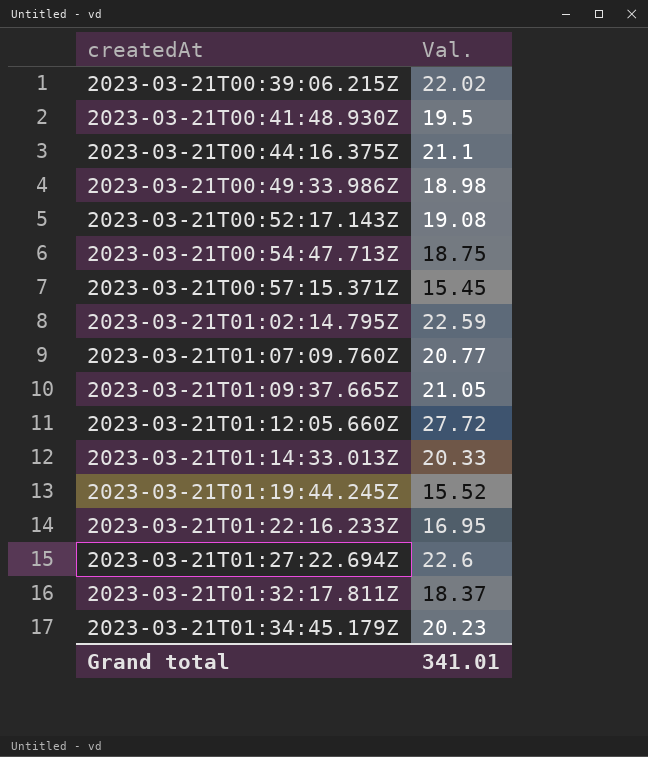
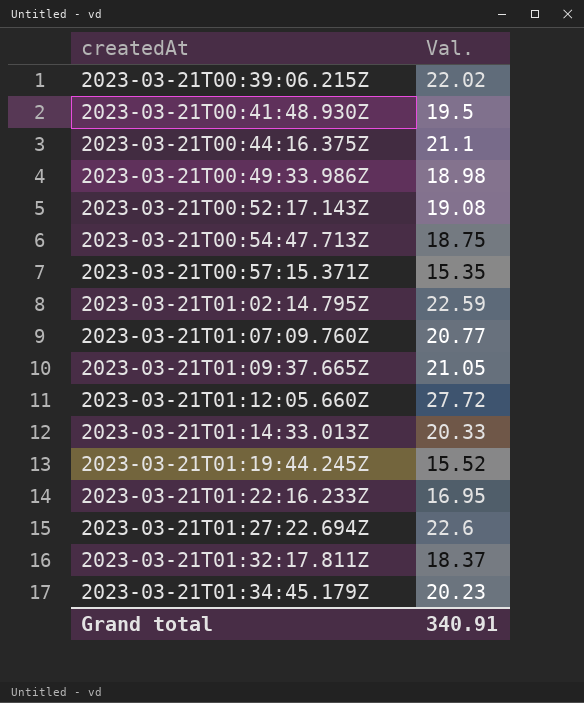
2023-03-21T00:57:15.371Z | Val.: 15.45 -> 15.35
Grand total | Val.: 341.01 -> 340.91

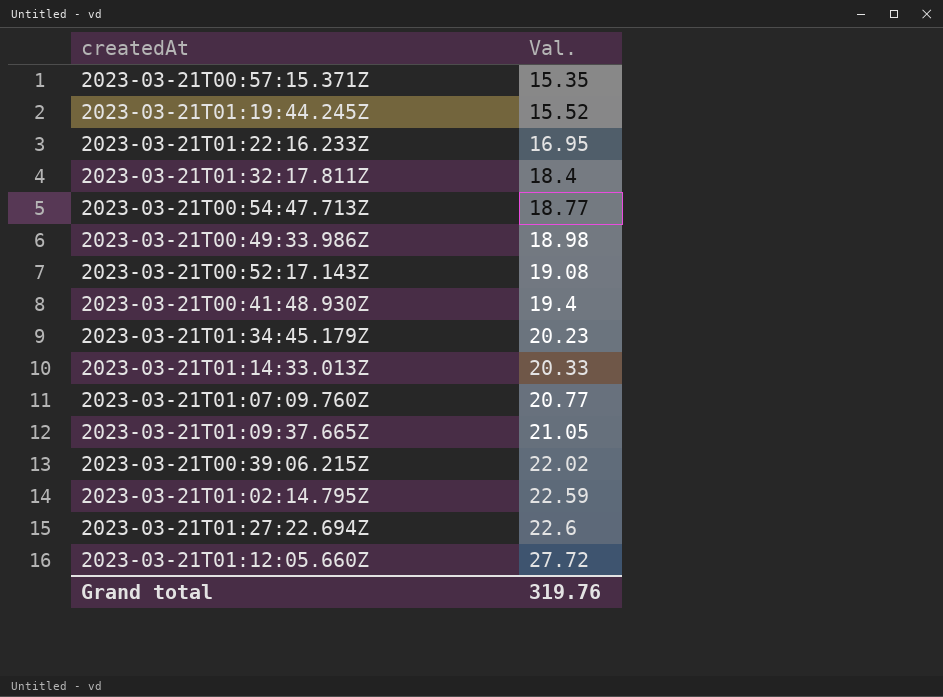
row order: createdAt ascending -> Val. ascending
row 2023-03-21T00:44:16.375Z: 21.1 -> none
2023-03-21T01:32:17.811Z | Val.: 18.37 -> 18.4
2023-03-21T00:54:47.713Z | Val.: 18.75 -> 18.77
2023-03-21T00:41:48.930Z | Val.: 19.5 -> 19.4
Grand total | Val.: 340.91 -> 319.76

